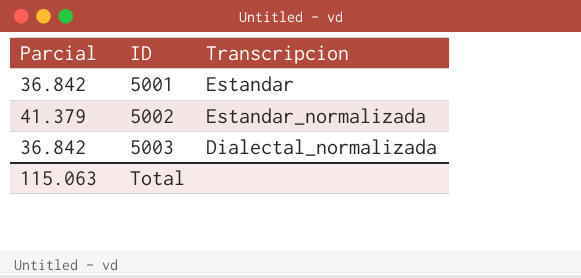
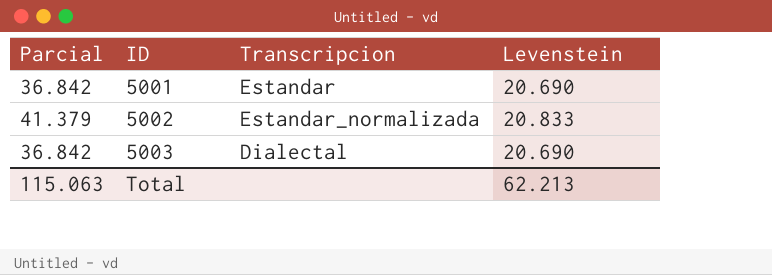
column Levenstein | position: none -> 4
5003 | Transcripcion: Dialectal_normalizada -> Dialectal

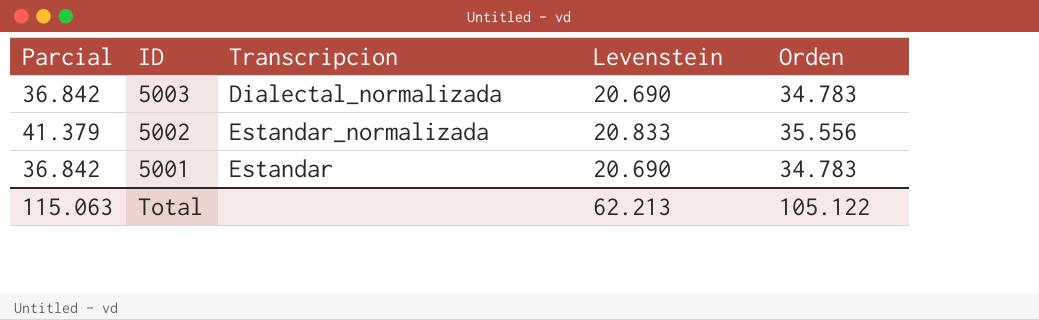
row order: ID ascending -> ID descending
column Orden | position: none -> 5
5003 | Transcripcion: Dialectal -> Dialectal_normalizada

